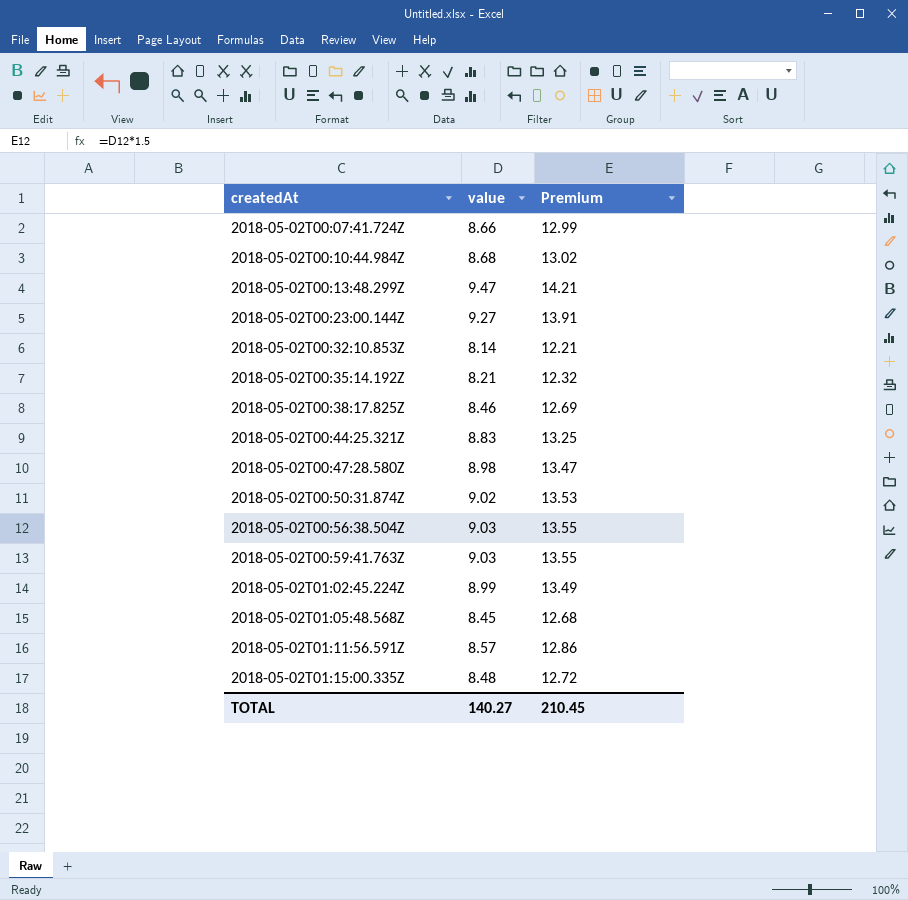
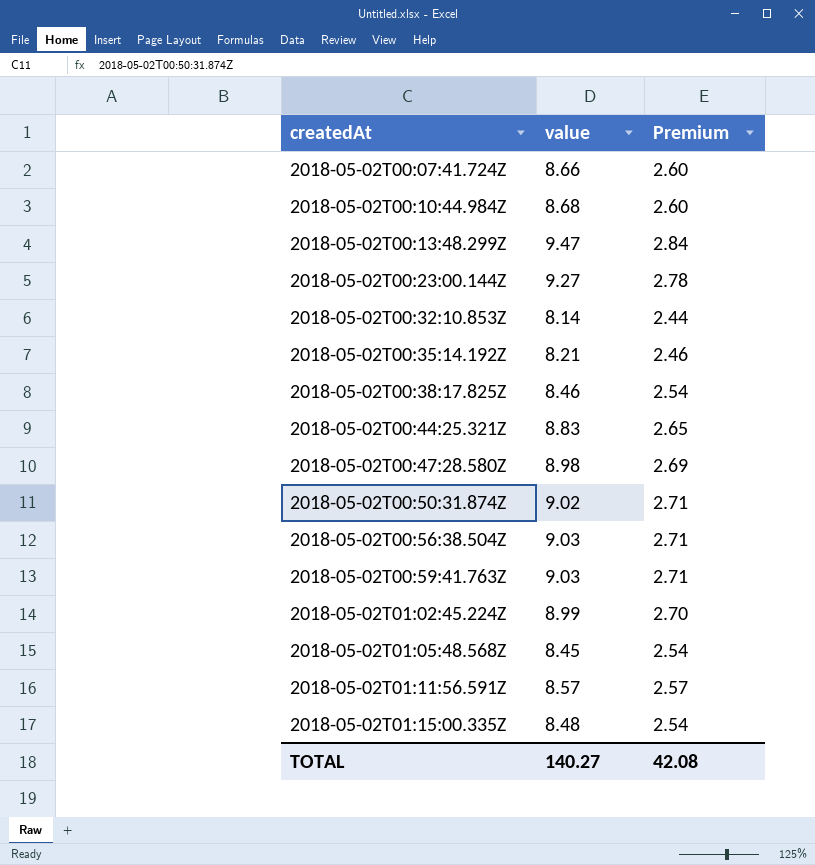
column Premium | formula: [value] * 1.5 -> [value] * 0.3
TOTAL | Premium: 210.45 -> 42.08

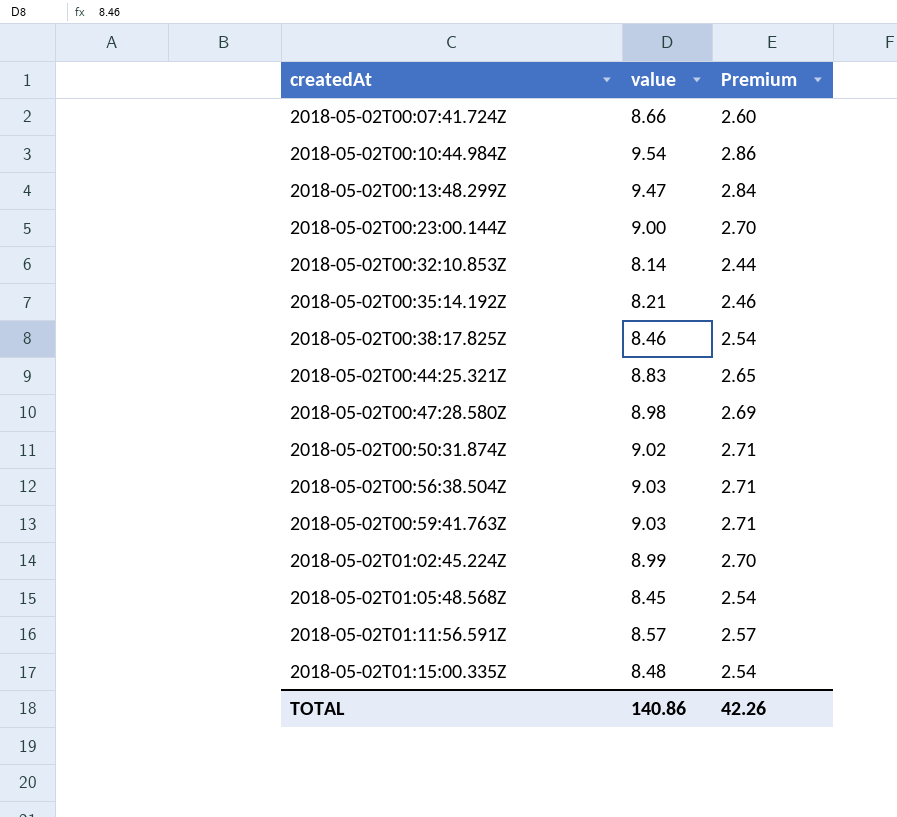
2018-05-02T00:10:44.984Z | value: 8.68 -> 9.54
2018-05-02T00:10:44.984Z | Premium: 2.60 -> 2.86
2018-05-02T00:23:00.144Z | value: 9.27 -> 9.00
2018-05-02T00:23:00.144Z | Premium: 2.78 -> 2.70
TOTAL | value: 140.27 -> 140.86
TOTAL | Premium: 42.08 -> 42.26

